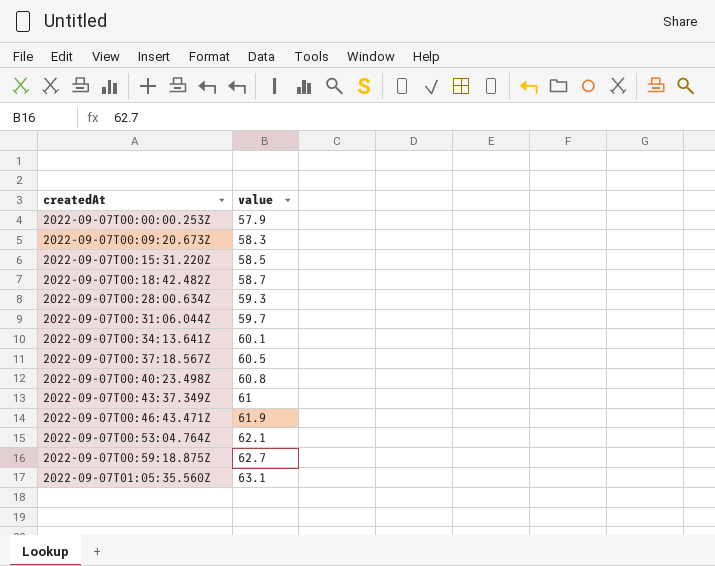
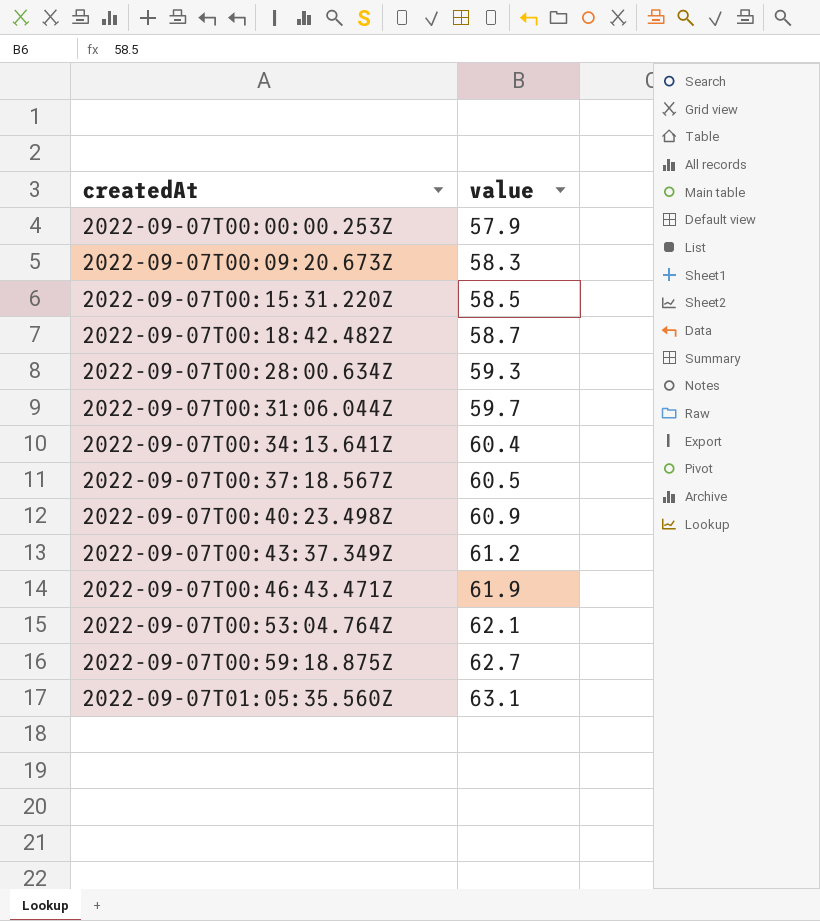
2022-09-07T00:34:13.641Z | value: 60.1 -> 60.4
2022-09-07T00:40:23.498Z | value: 60.8 -> 60.9
2022-09-07T00:43:37.349Z | value: 61 -> 61.2

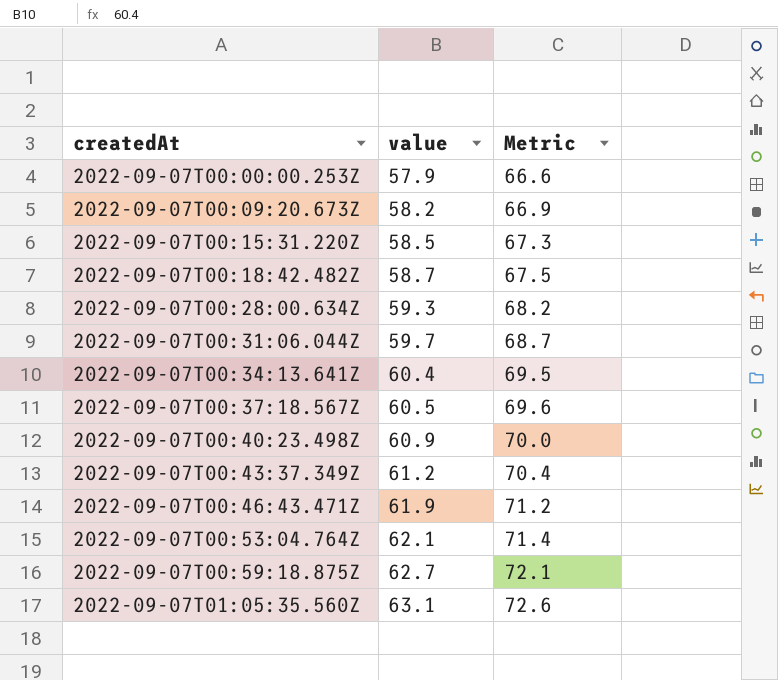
column Metric | formula: none -> [value] * 1.15
2022-09-07T00:09:20.673Z | value: 58.3 -> 58.2

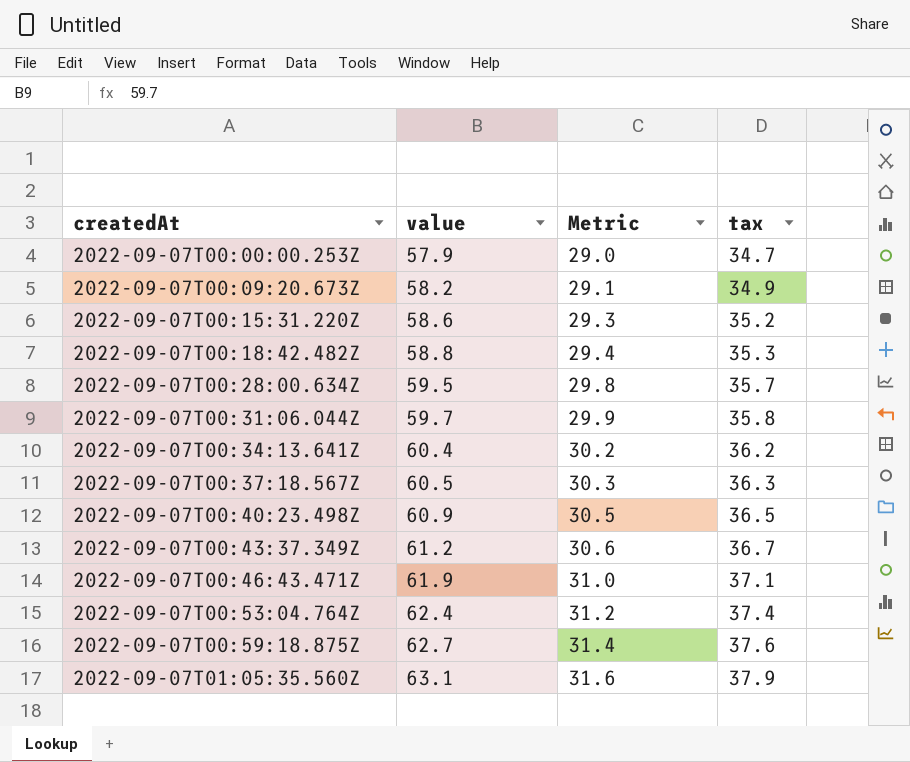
column Metric | formula: [value] * 1.15 -> [value] * 0.5
column tax | formula: none -> [value] * 0.6
2022-09-07T00:15:31.220Z | value: 58.5 -> 58.6
2022-09-07T00:18:42.482Z | value: 58.7 -> 58.8
2022-09-07T00:28:00.634Z | value: 59.3 -> 59.5
2022-09-07T00:53:04.764Z | value: 62.1 -> 62.4

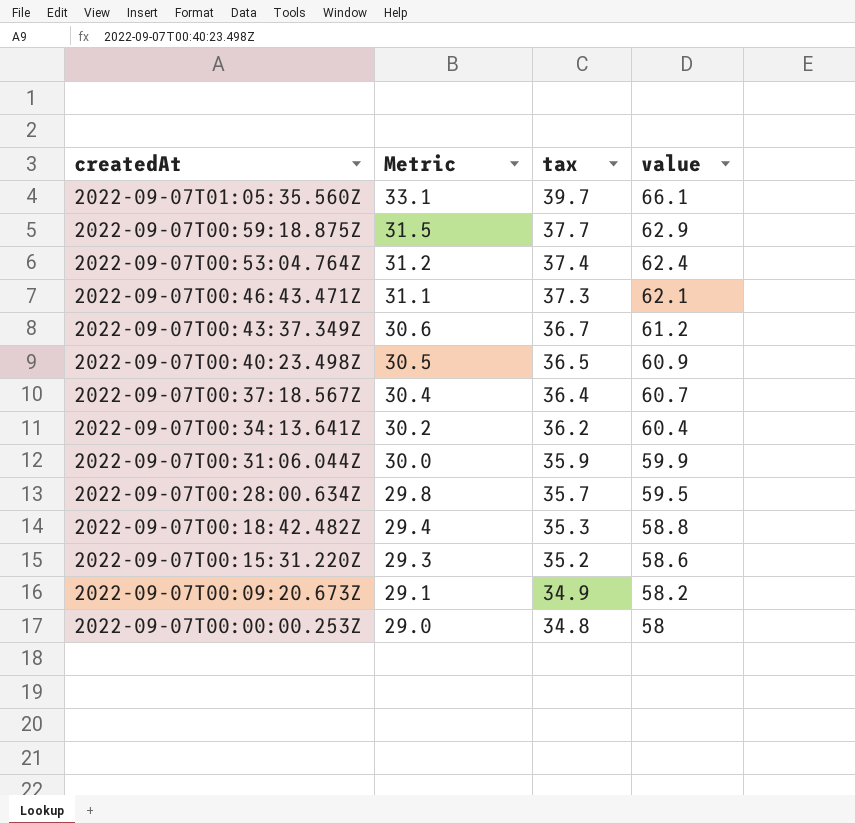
row order: createdAt ascending -> createdAt descending
column value | position: 2 -> 4
2022-09-07T01:05:35.560Z | Metric: 31.6 -> 33.1
2022-09-07T01:05:35.560Z | tax: 37.9 -> 39.7
2022-09-07T01:05:35.560Z | value: 63.1 -> 66.1
2022-09-07T00:59:18.875Z | Metric: 31.4 -> 31.5
2022-09-07T00:59:18.875Z | tax: 37.6 -> 37.7
2022-09-07T00:59:18.875Z | value: 62.7 -> 62.9
2022-09-07T00:46:43.471Z | Metric: 31.0 -> 31.1
2022-09-07T00:46:43.471Z | tax: 37.1 -> 37.3
2022-09-07T00:46:43.471Z | value: 61.9 -> 62.1
2022-09-07T00:37:18.567Z | Metric: 30.3 -> 30.4
2022-09-07T00:37:18.567Z | tax: 36.3 -> 36.4
2022-09-07T00:37:18.567Z | value: 60.5 -> 60.7
2022-09-07T00:31:06.044Z | Metric: 29.9 -> 30.0
2022-09-07T00:31:06.044Z | tax: 35.8 -> 35.9
2022-09-07T00:31:06.044Z | value: 59.7 -> 59.9
2022-09-07T00:00:00.253Z | tax: 34.7 -> 34.8
2022-09-07T00:00:00.253Z | value: 57.9 -> 58

